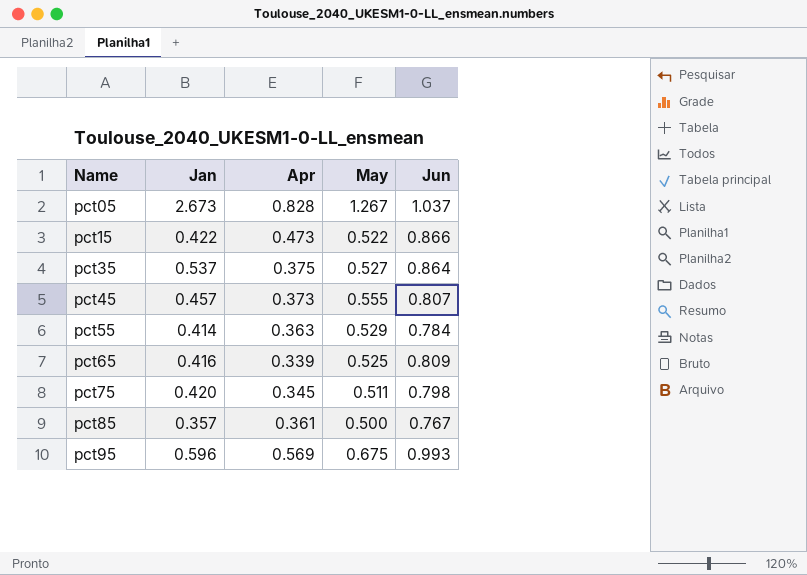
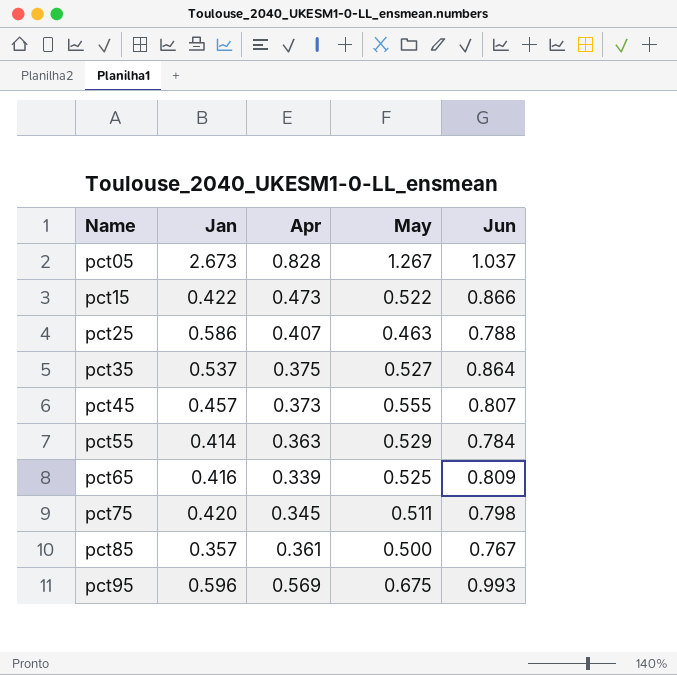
row pct25: none -> 0.586 | 0.407 | 0.463 | 0.788

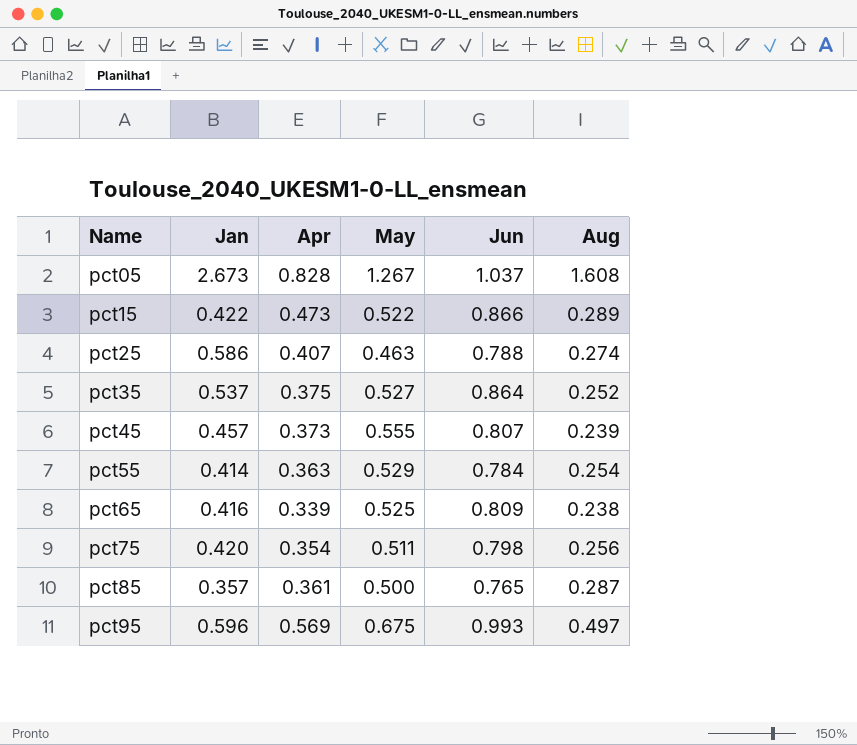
column Aug | position: none -> 6
pct75 | Apr: 0.345 -> 0.354
pct85 | Jun: 0.767 -> 0.765

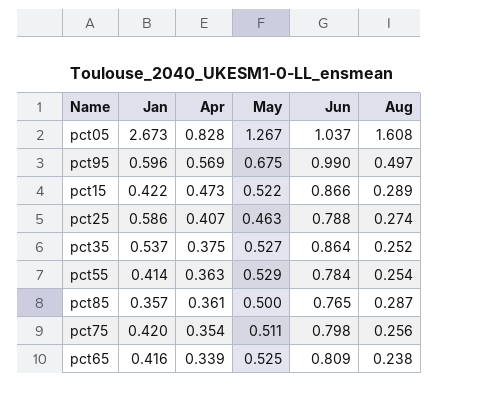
row order: Name ascending -> Apr descending
row pct45: 0.457 | 0.373 | 0.555 | 0.807 | 0.239 -> none
pct95 | Jun: 0.993 -> 0.990

